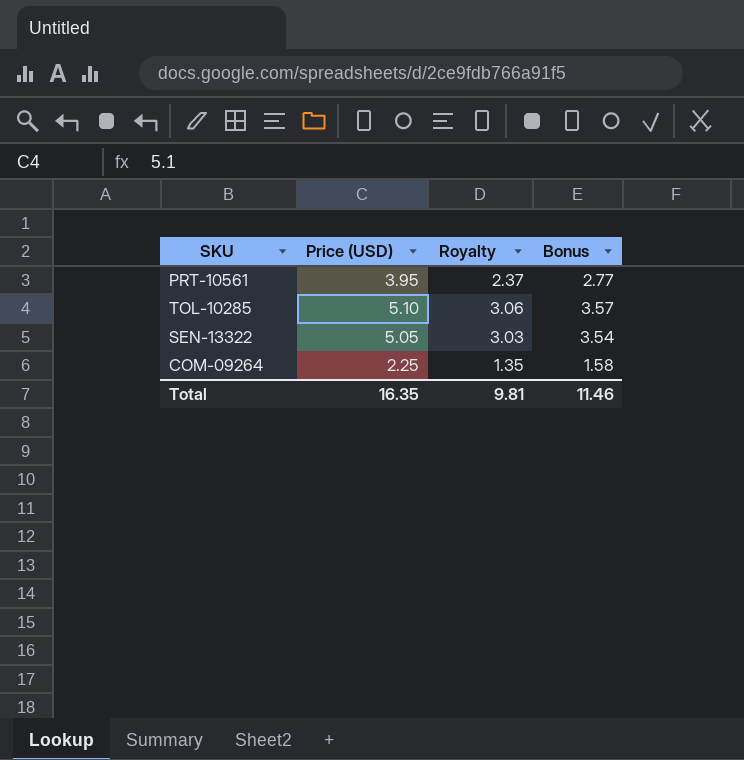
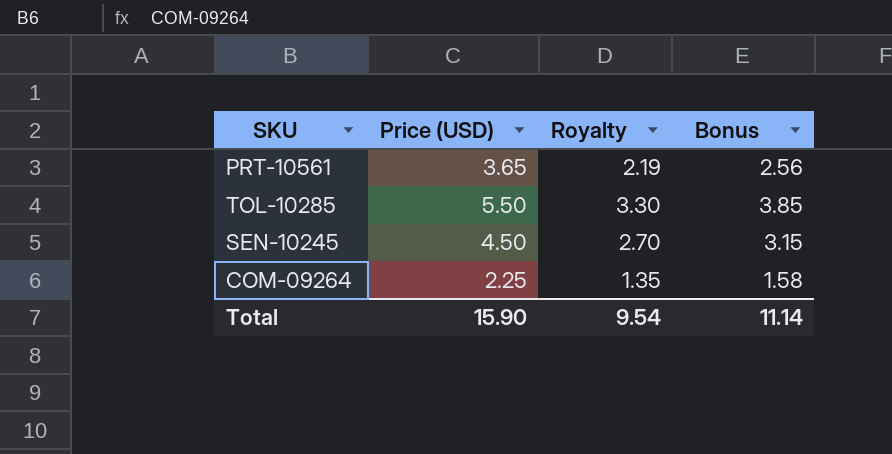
row SEN-13322: 5.05 | 3.03 | 3.54 -> none
PRT-10561 | Price (USD): 3.95 -> 3.65
PRT-10561 | Royalty: 2.37 -> 2.19
PRT-10561 | Bonus: 2.77 -> 2.56
TOL-10285 | Price (USD): 5.10 -> 5.50
TOL-10285 | Royalty: 3.06 -> 3.30
TOL-10285 | Bonus: 3.57 -> 3.85
row SEN-10245: none -> 4.50 | 2.70 | 3.15
Total | Price (USD): 16.35 -> 15.90
Total | Royalty: 9.81 -> 9.54
Total | Bonus: 11.46 -> 11.14

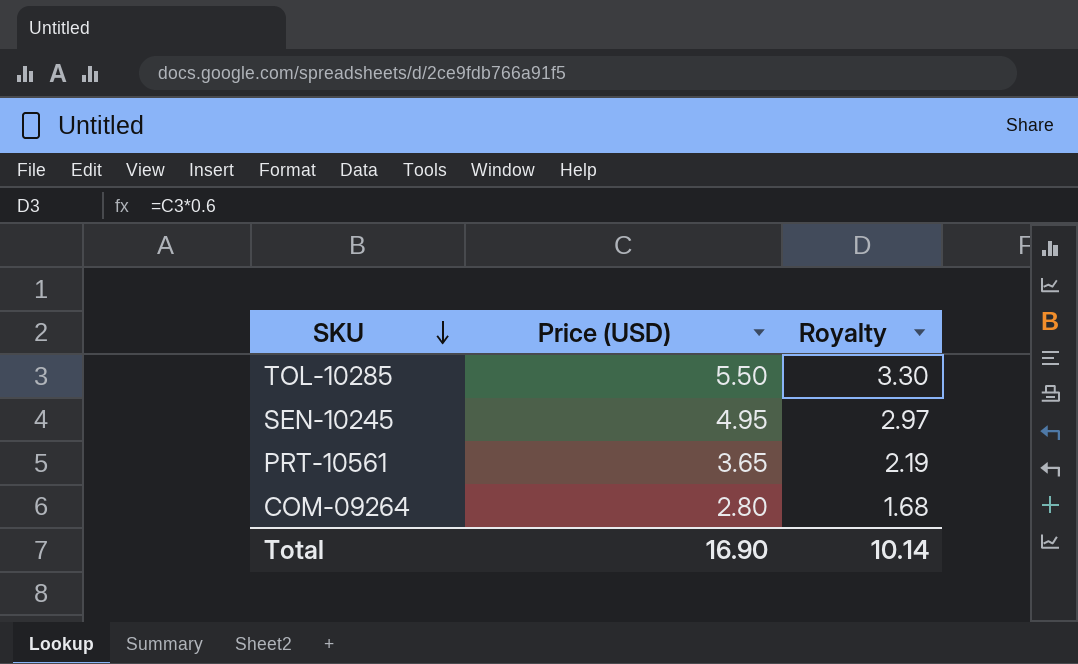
row order: none -> SKU descending
column Bonus | formula: [Price (USD)] * 0.7 -> none
SEN-10245 | Price (USD): 4.50 -> 4.95
SEN-10245 | Royalty: 2.70 -> 2.97
COM-09264 | Price (USD): 2.25 -> 2.80
COM-09264 | Royalty: 1.35 -> 1.68
Total | Price (USD): 15.90 -> 16.90
Total | Royalty: 9.54 -> 10.14

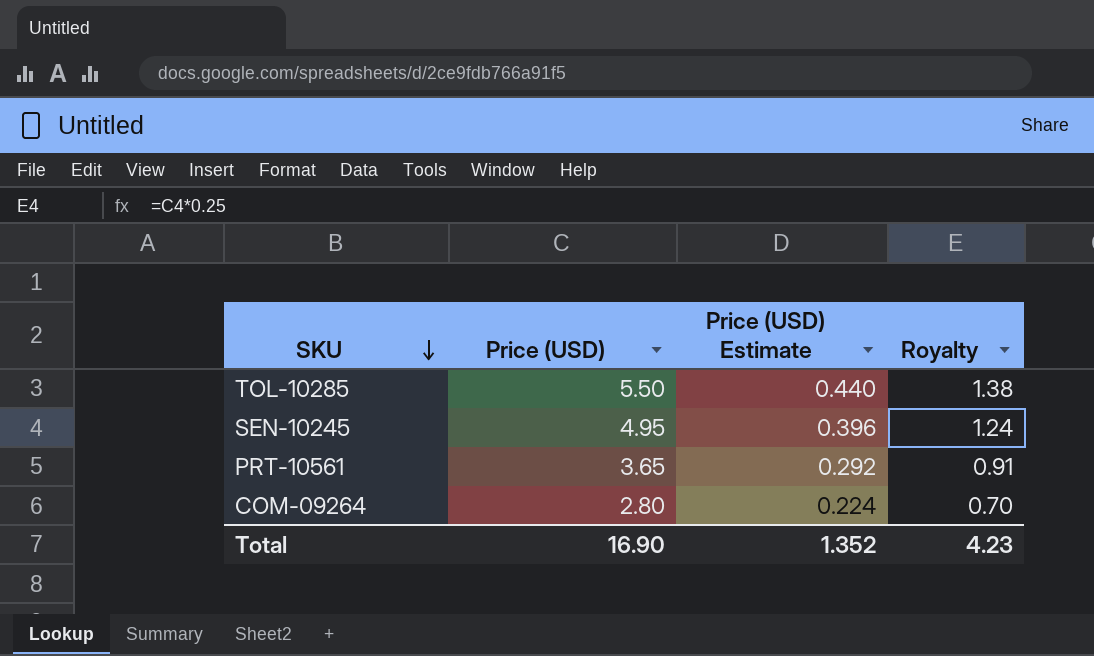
column Price (USD) Estimate | formula: none -> [Price (USD)] * 0.08
column Royalty | formula: [Price (USD)] * 0.6 -> [Price (USD)] * 0.25
Total | Royalty: 10.14 -> 4.23

